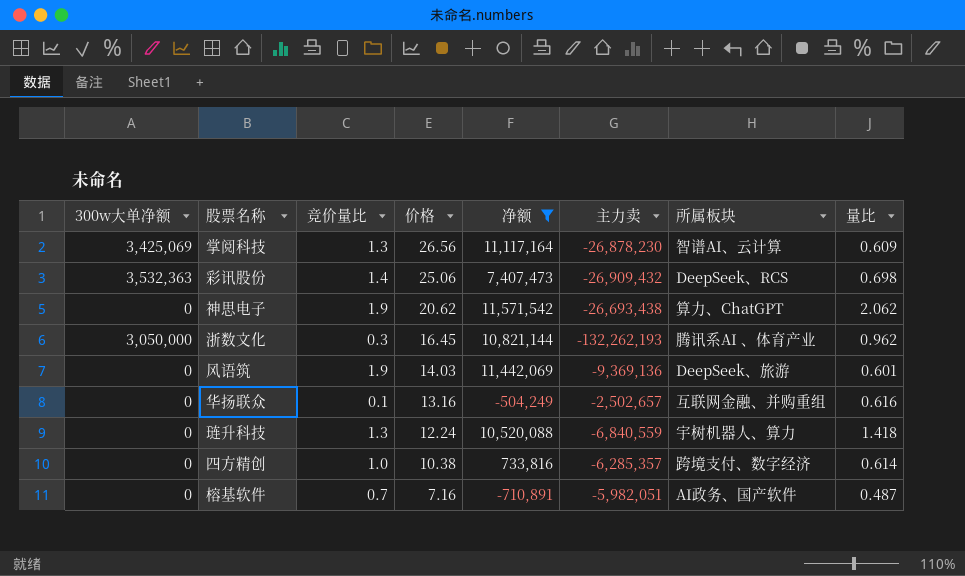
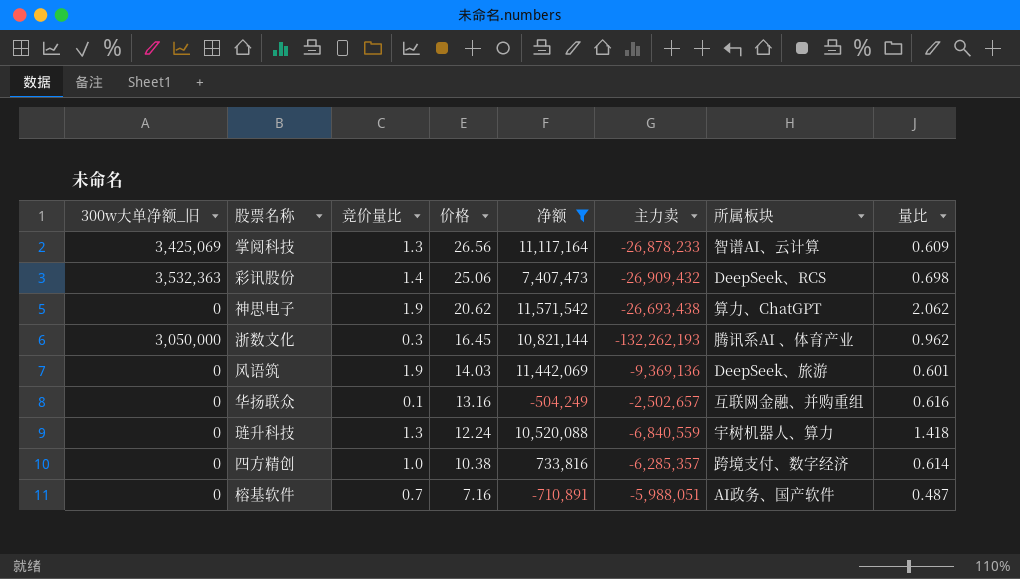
column name: 300w大单净额 -> 300w大单净额_旧
掌阅科技 | 主力卖: -26,878,230 -> -26,878,233
榕基软件 | 主力卖: -5,982,051 -> -5,988,051

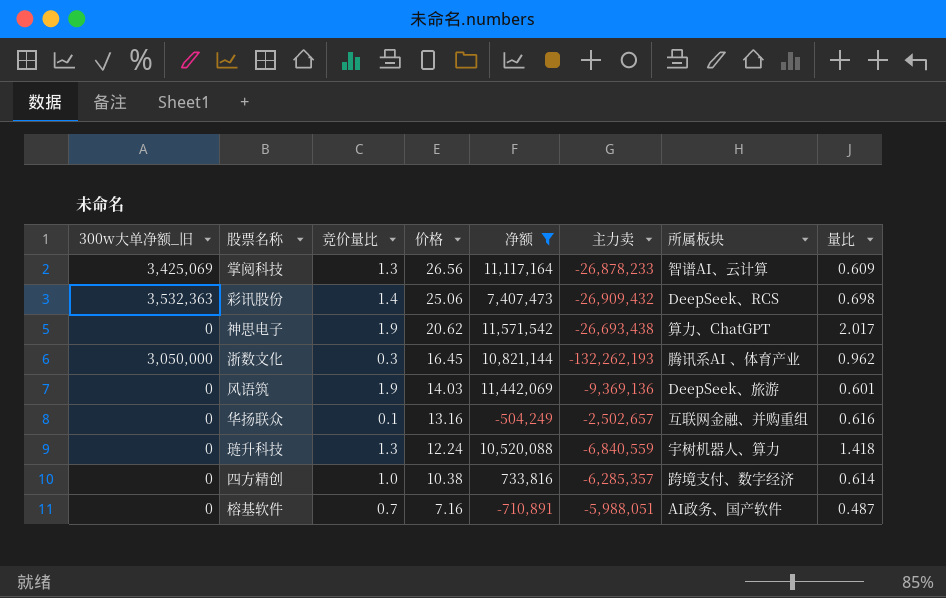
神思电子 | 量比: 2.062 -> 2.017

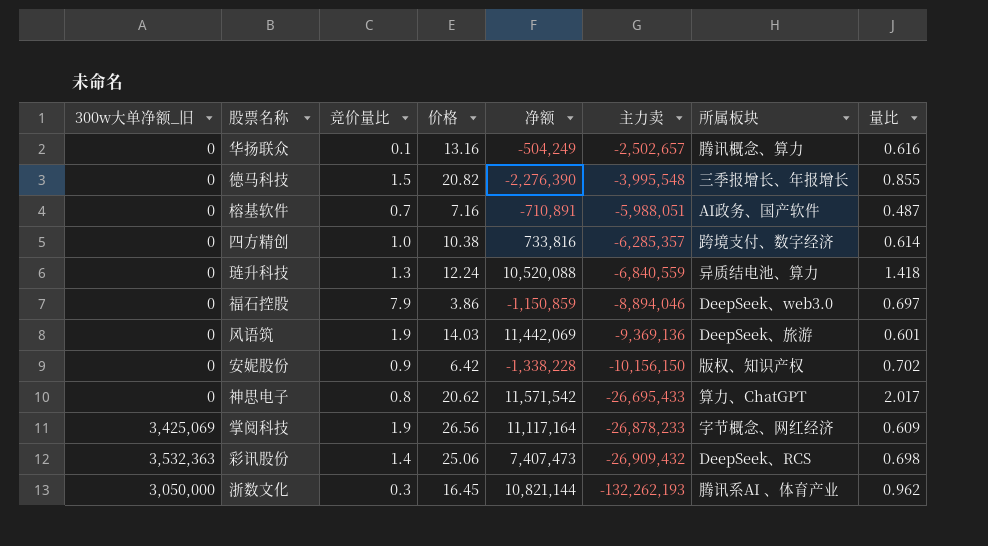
filter: 净额 >= -710,891 -> none
row order: 价格 descending -> 主力卖 descending
华扬联众 | 所属板块: 互联网金融、并购重组 -> 腾讯概念、算力
琏升科技 | 所属板块: 宇树机器人、算力 -> 异质结电池、算力
神思电子 | 竞价量比: 1.9 -> 0.8
神思电子 | 主力卖: -26,693,438 -> -26,695,433
掌阅科技 | 竞价量比: 1.3 -> 1.9
掌阅科技 | 所属板块: 智谱AI、云计算 -> 字节概念、网红经济

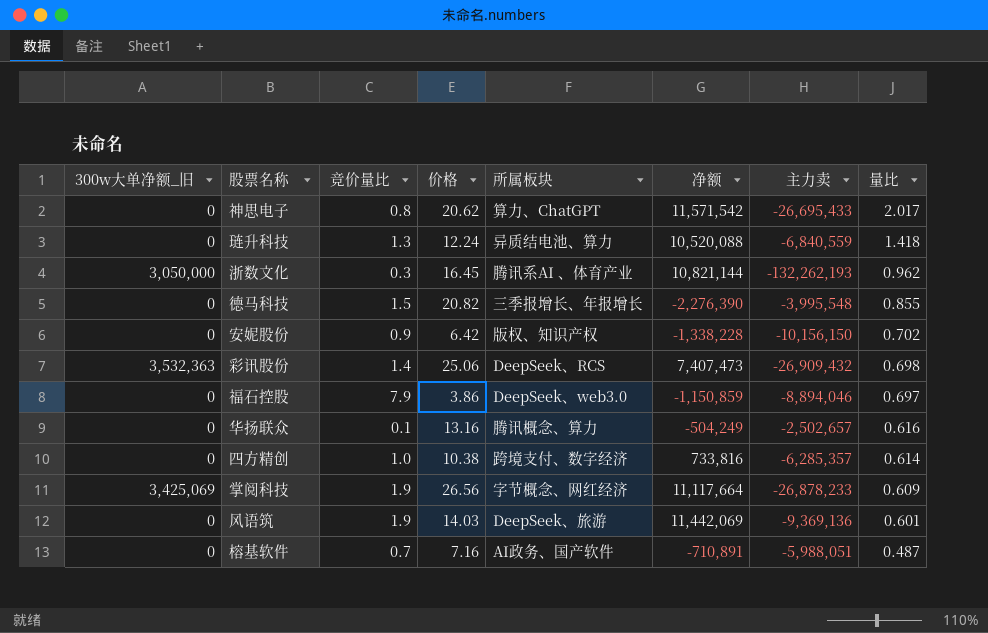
row order: 主力卖 descending -> 量比 descending
column 所属板块 | position: 7 -> 5
掌阅科技 | 净额: 11,117,164 -> 11,117,664

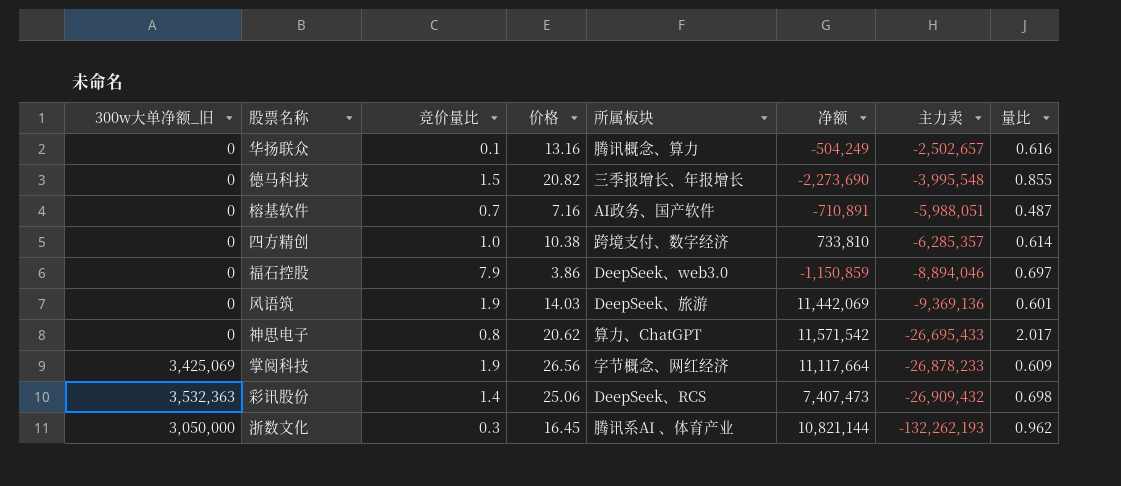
row order: 量比 descending -> 主力卖 descending
row 琏升科技: 0 | 1.3 | 12.24 | 异质结电池、算力 | 10,520,088 | -6,840,559 | 1.418 -> none
row 安妮股份: 0 | 0.9 | 6.42 | 版权、知识产权 | -1,338,228 | -10,156,150 | 0.702 -> none
德马科技 | 净额: -2,276,390 -> -2,273,690
四方精创 | 净额: 733,816 -> 733,810

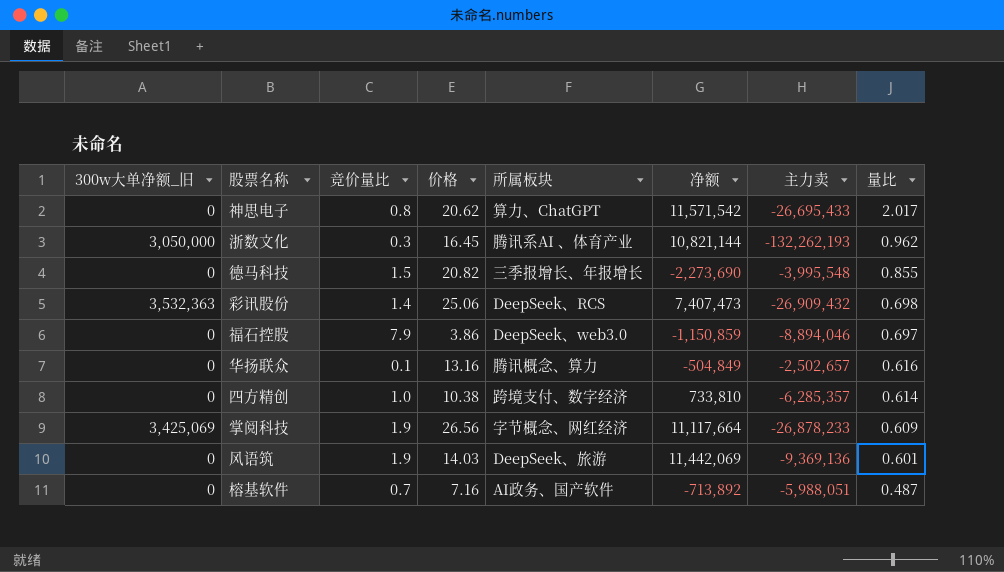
row order: 主力卖 descending -> 量比 descending
华扬联众 | 净额: -504,249 -> -504,849
榕基软件 | 净额: -710,891 -> -713,892

